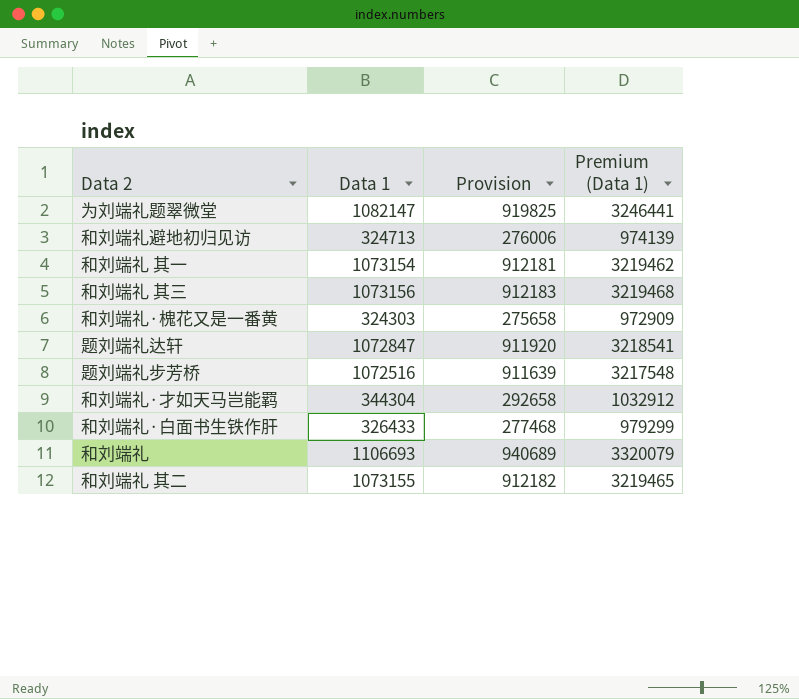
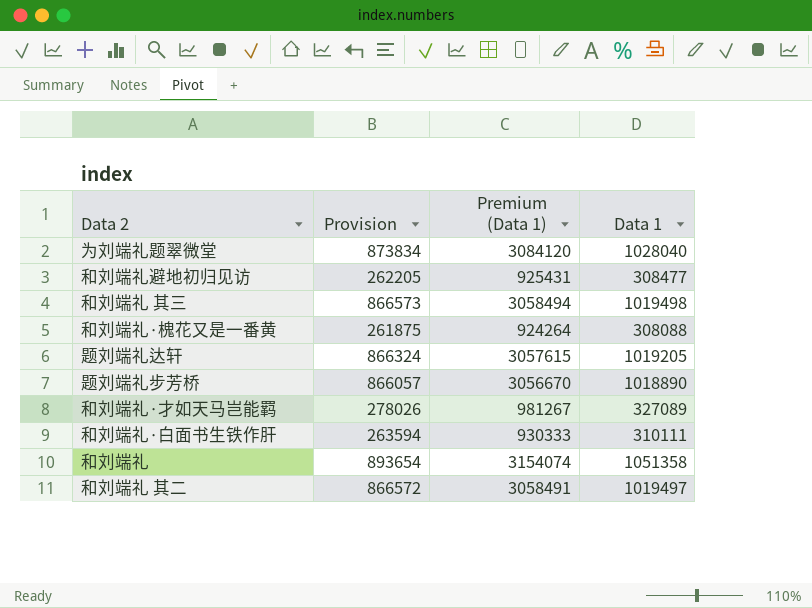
column Data 1 | position: 2 -> 4
row 和刘端礼 其一: 1073154 | 912181 | 3219462 -> none
为刘端礼题翠微堂 | Provision: 919825 -> 873834
为刘端礼题翠微堂 | Premium (Data 1): 3246441 -> 3084120
为刘端礼题翠微堂 | Data 1: 1082147 -> 1028040
和刘端礼避地初归见访 | Provision: 276006 -> 262205
和刘端礼避地初归见访 | Premium (Data 1): 974139 -> 925431
和刘端礼避地初归见访 | Data 1: 324713 -> 308477
和刘端礼 其三 | Provision: 912183 -> 866573
和刘端礼 其三 | Premium (Data 1): 3219468 -> 3058494
和刘端礼 其三 | Data 1: 1073156 -> 1019498
和刘端礼·槐花又是一番黄 | Provision: 275658 -> 261875
和刘端礼·槐花又是一番黄 | Premium (Data 1): 972909 -> 924264
和刘端礼·槐花又是一番黄 | Data 1: 324303 -> 308088
题刘端礼达轩 | Provision: 911920 -> 866324
题刘端礼达轩 | Premium (Data 1): 3218541 -> 3057615
题刘端礼达轩 | Data 1: 1072847 -> 1019205
题刘端礼步芳桥 | Provision: 911639 -> 866057
题刘端礼步芳桥 | Premium (Data 1): 3217548 -> 3056670
题刘端礼步芳桥 | Data 1: 1072516 -> 1018890
和刘端礼·才如天马岂能羁 | Provision: 292658 -> 278026
和刘端礼·才如天马岂能羁 | Premium (Data 1): 1032912 -> 981267
和刘端礼·才如天马岂能羁 | Data 1: 344304 -> 327089
和刘端礼·白面书生铁作肝 | Provision: 277468 -> 263594
和刘端礼·白面书生铁作肝 | Premium (Data 1): 979299 -> 930333
和刘端礼·白面书生铁作肝 | Data 1: 326433 -> 310111
和刘端礼 | Provision: 940689 -> 893654
和刘端礼 | Premium (Data 1): 3320079 -> 3154074
和刘端礼 | Data 1: 1106693 -> 1051358
和刘端礼 其二 | Provision: 912182 -> 866572
和刘端礼 其二 | Premium (Data 1): 3219465 -> 3058491
和刘端礼 其二 | Data 1: 1073155 -> 1019497

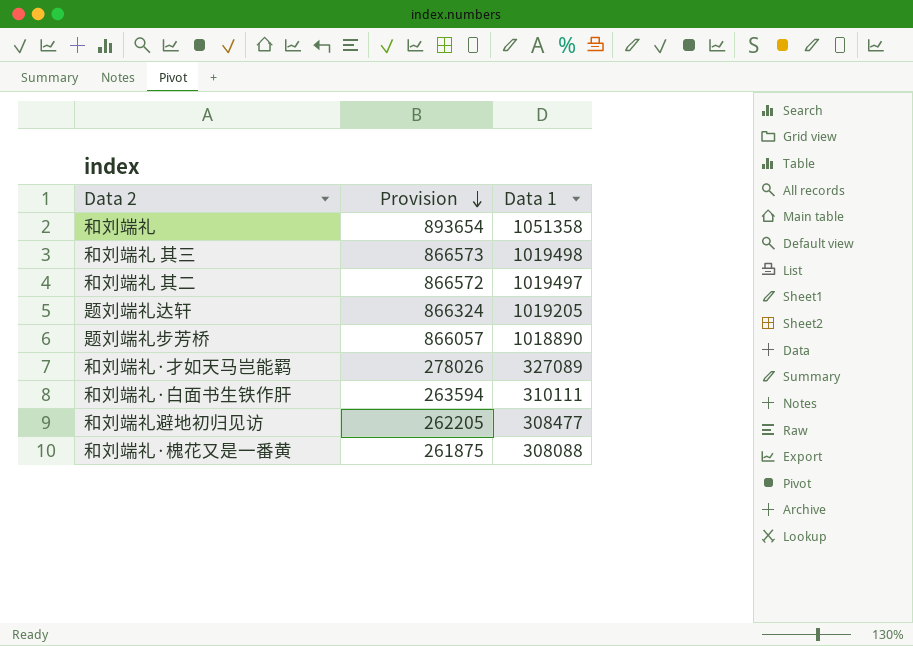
row order: none -> Provision descending
column Premium (Data 1) | formula: [Data 1] * 3 -> none
row 为刘端礼题翠微堂: 873834 | 3084120 | 1028040 -> none

